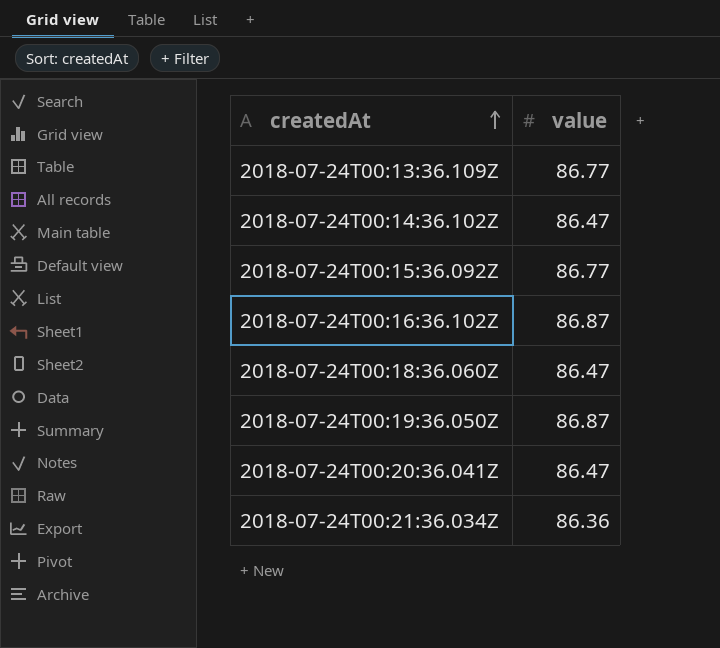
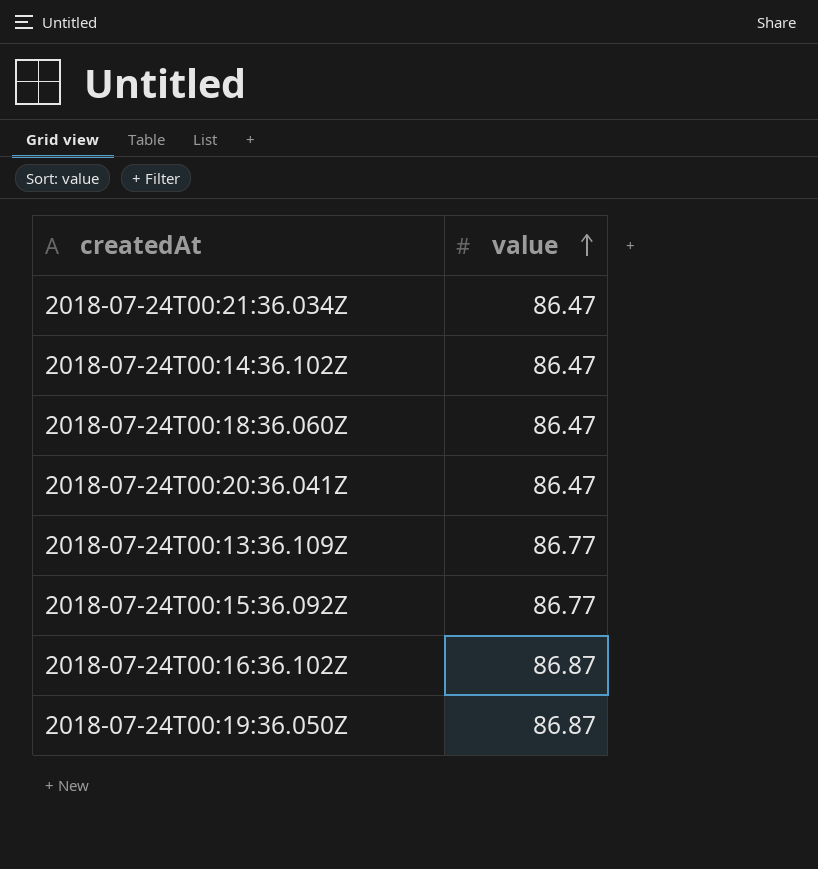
row order: createdAt ascending -> value ascending
2018-07-24T00:21:36.034Z | value: 86.36 -> 86.47

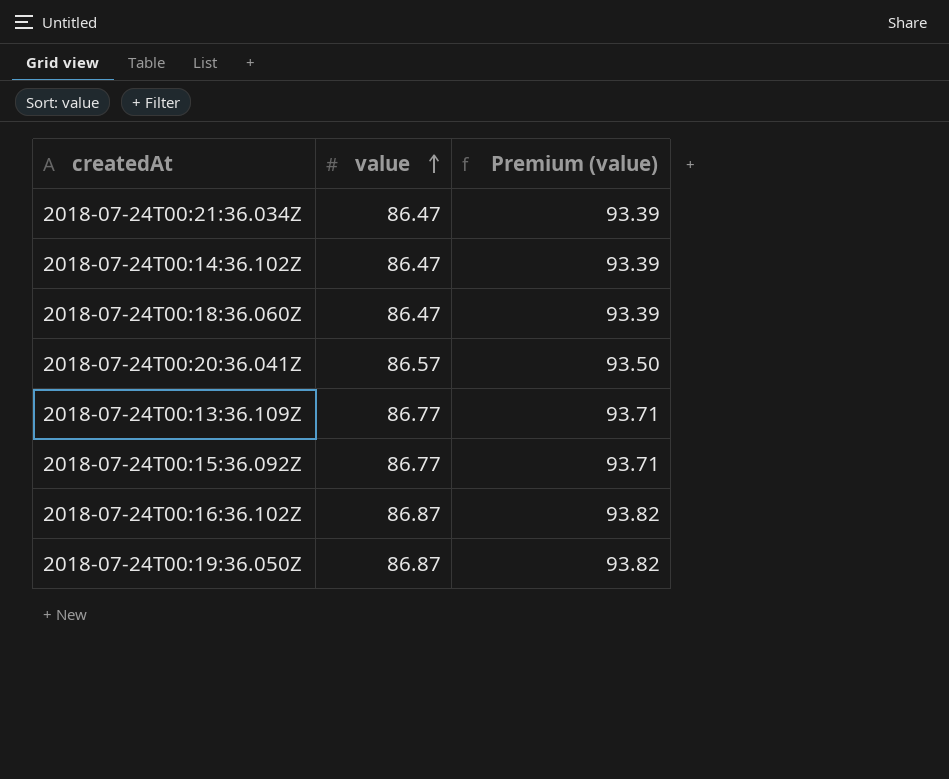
column Premium (value) | formula: none -> [value] * 1.08
2018-07-24T00:20:36.041Z | value: 86.47 -> 86.57

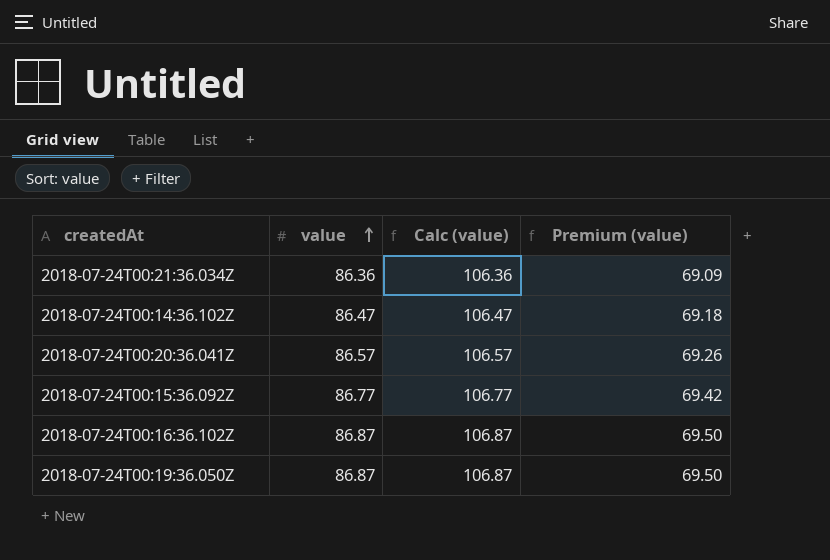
column Calc (value) | formula: none -> [value] + 20
column Premium (value) | formula: [value] * 1.08 -> [value] * 0.8
row 2018-07-24T00:18:36.060Z: 86.47 | 93.39 -> none
row 2018-07-24T00:13:36.109Z: 86.77 | 93.71 -> none
2018-07-24T00:21:36.034Z | value: 86.47 -> 86.36

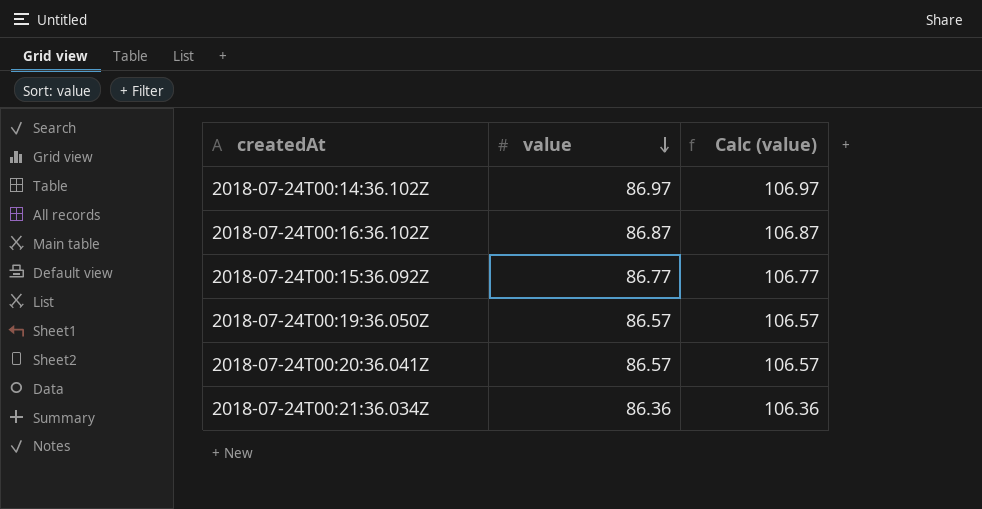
row order: value ascending -> value descending
column Premium (value) | formula: [value] * 0.8 -> none
2018-07-24T00:14:36.102Z | value: 86.47 -> 86.97
2018-07-24T00:14:36.102Z | Calc (value): 106.47 -> 106.97
2018-07-24T00:19:36.050Z | value: 86.87 -> 86.57
2018-07-24T00:19:36.050Z | Calc (value): 106.87 -> 106.57

